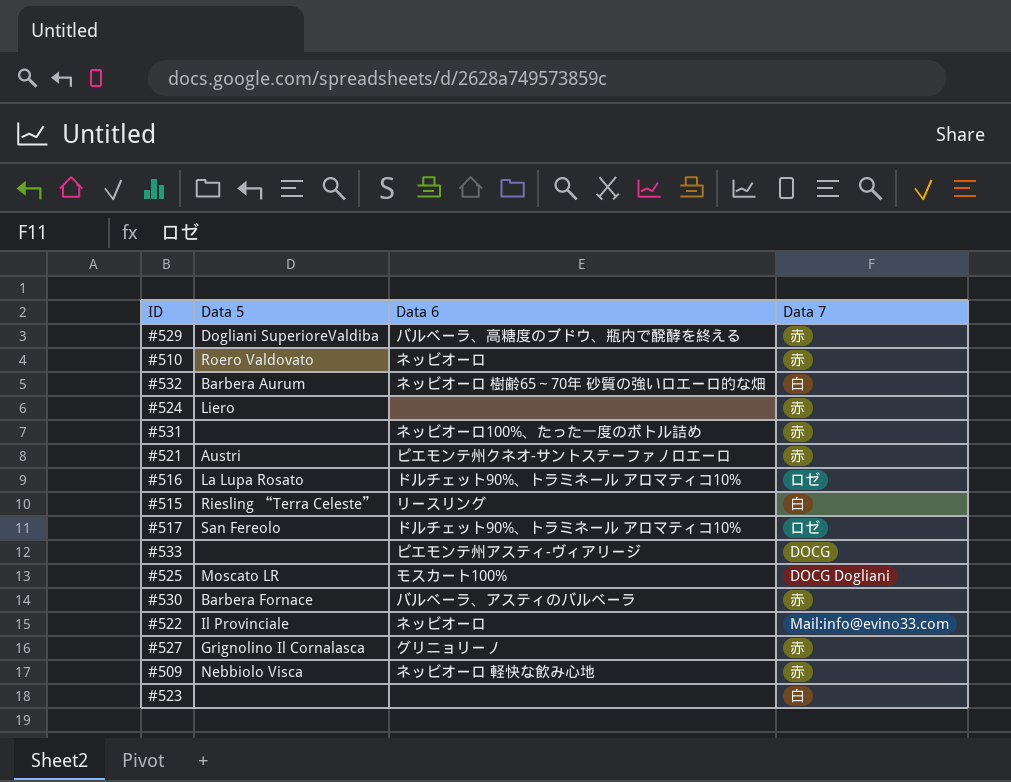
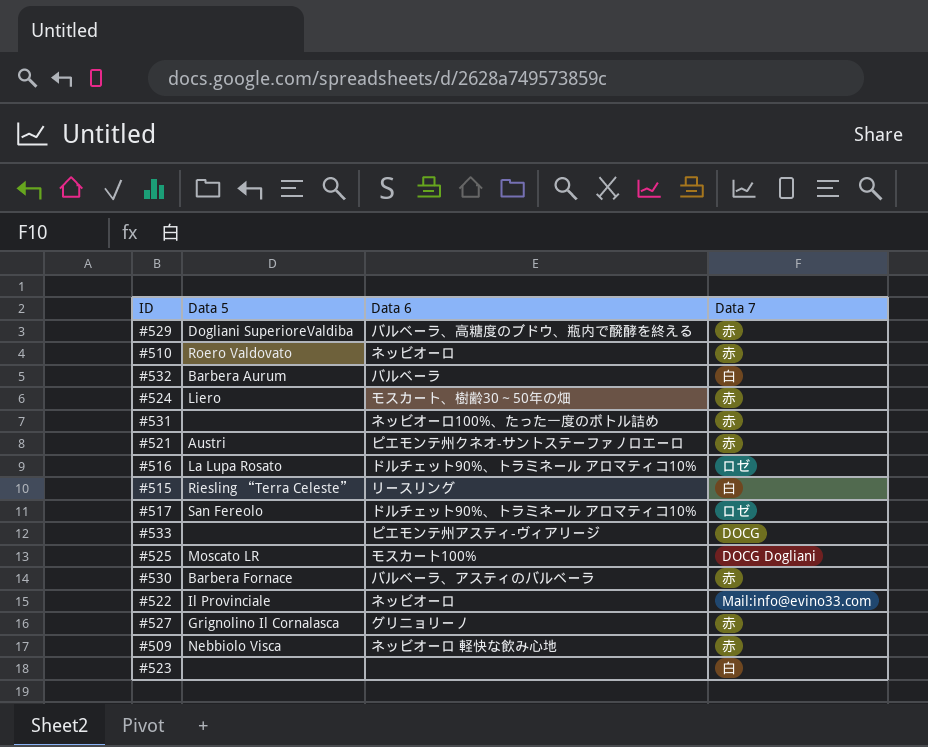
#532 | Data 6: ネッビオーロ 樹齢65～70年 砂質の強いロエーロ的な畑 -> バルベーラ
#524 | Data 6: none -> モスカート、樹齢30～50年の畑

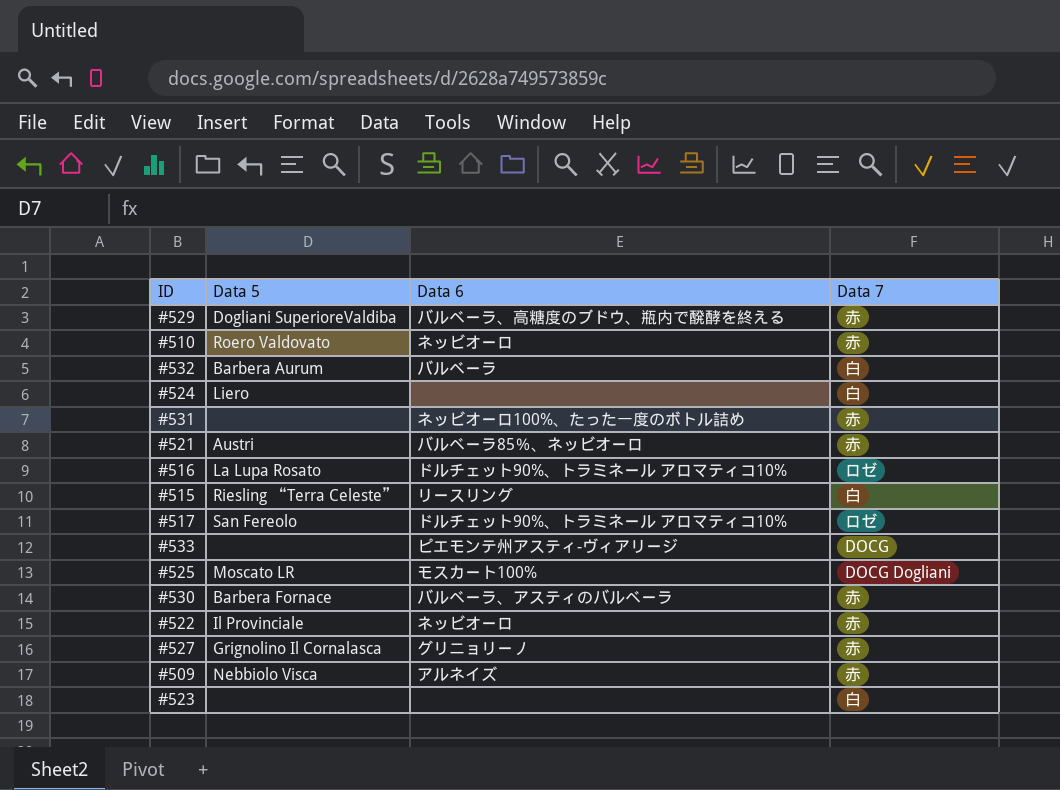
#524 | Data 6: モスカート、樹齢30～50年の畑 -> none
#524 | Data 7: 赤 -> 白
#521 | Data 6: ピエモンテ州クネオ-サントステーファノロエーロ -> バルベーラ85％、ネッビオーロ
#522 | Data 7: Mail:info@evino33.com -> 赤
#509 | Data 6: ネッビオーロ 軽快な飲み心地 -> アルネイズ

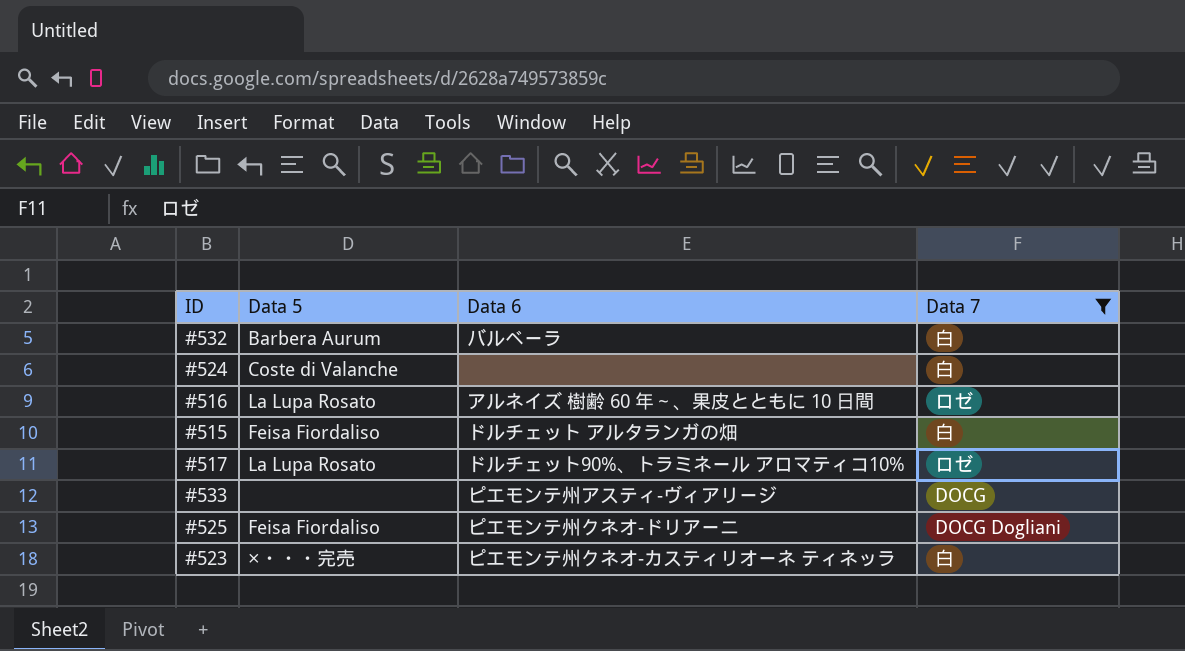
filter: none -> Data 7 != 赤
#524 | Data 5: Liero -> Coste di Valanche
#516 | Data 6: ドルチェット90%、トラミネール アロマティコ10% -> アルネイズ 樹齢 60 年～、果皮とともに 10 日間
#515 | Data 5: Riesling “Terra Celeste” -> Feisa Fiordaliso
#515 | Data 6: リースリング -> ドルチェット アルタランガの畑
#517 | Data 5: San Fereolo -> La Lupa Rosato
#525 | Data 5: Moscato LR -> Feisa Fiordaliso
#525 | Data 6: モスカート100% -> ピエモンテ州クネオ-ドリアーニ
#523 | Data 5: none -> ✕・・・完売
#523 | Data 6: none -> ピエモンテ州クネオ-カスティリオーネ ティネッラ

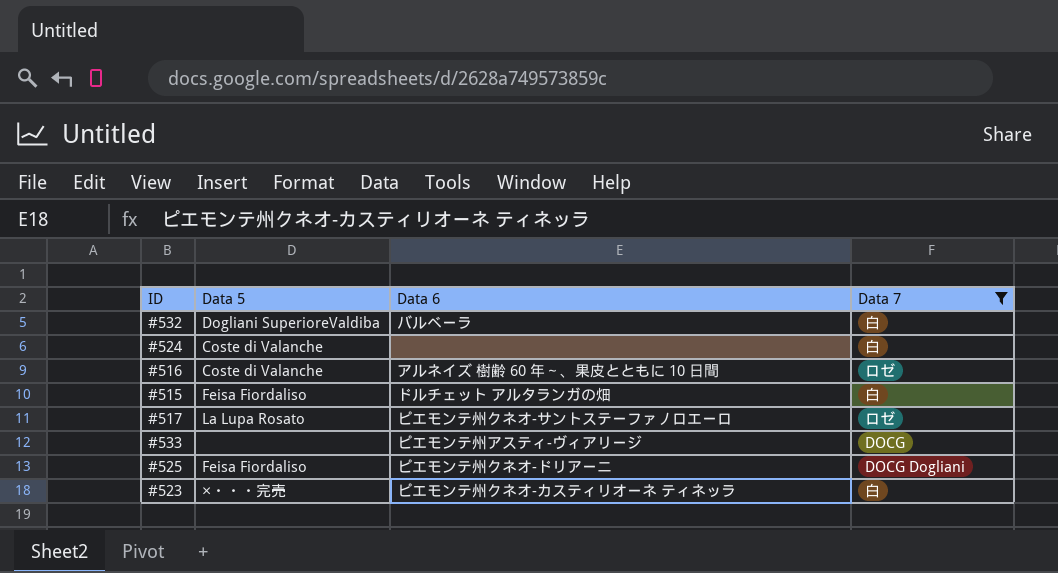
#532 | Data 5: Barbera Aurum -> Dogliani SuperioreValdiba
#516 | Data 5: La Lupa Rosato -> Coste di Valanche
#517 | Data 6: ドルチェット90%、トラミネール アロマティコ10% -> ピエモンテ州クネオ-サントステーファノロエーロ

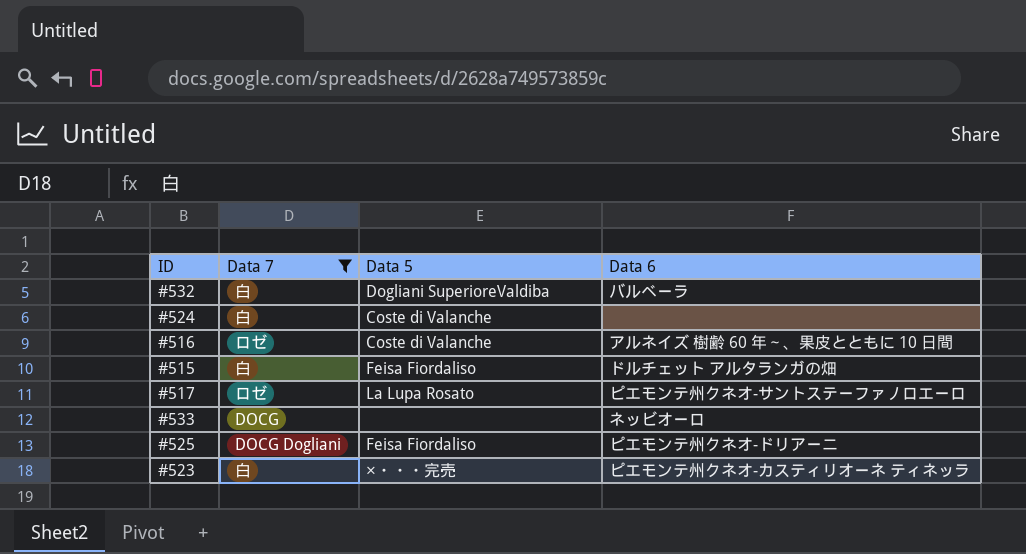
column Data 7 | position: 4 -> 2
#533 | Data 6: ピエモンテ州アスティ-ヴィアリージ -> ネッビオーロ

